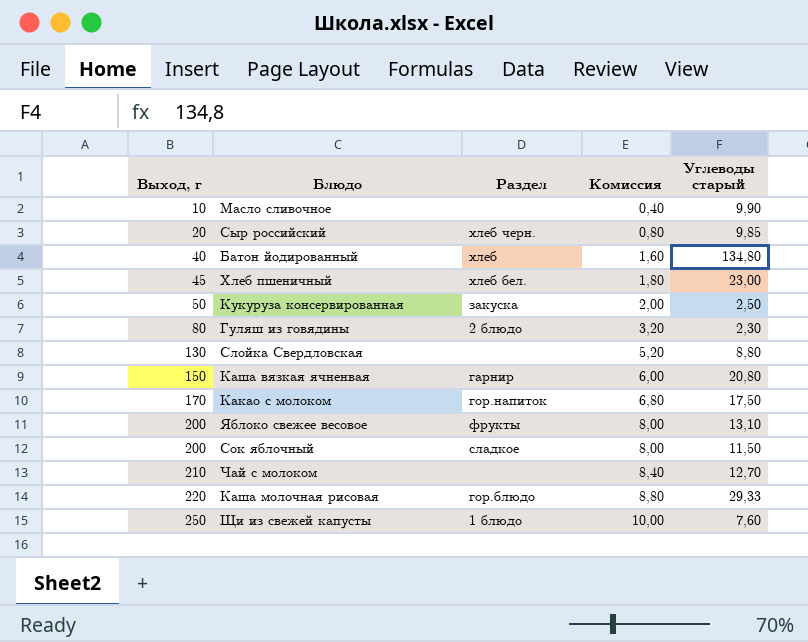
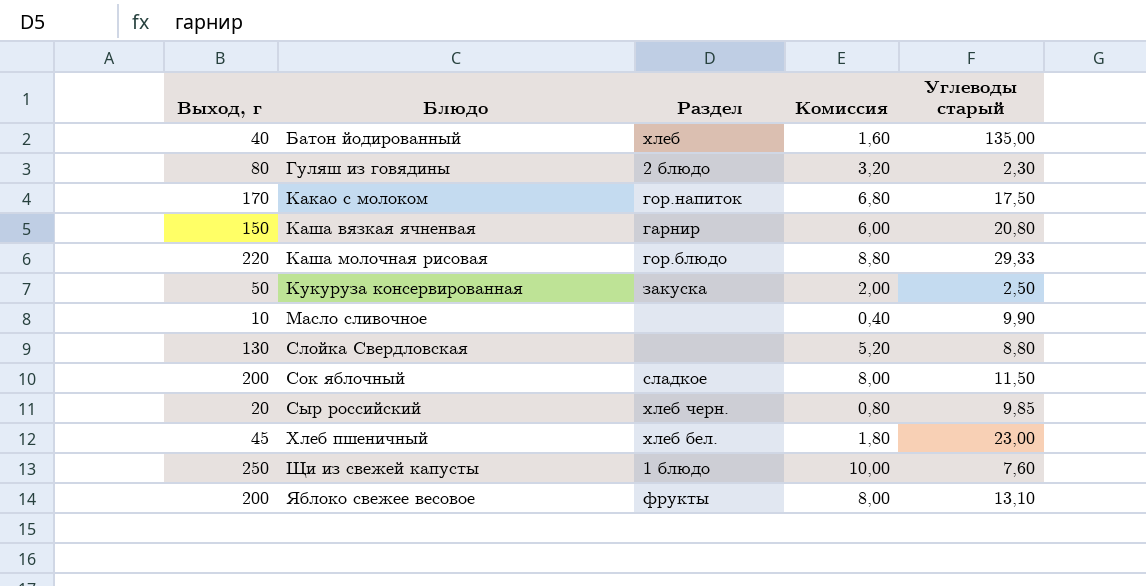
row order: Выход, г ascending -> Блюдо ascending
row Чай с молоком: 210 | none | 8,40 | 12,70 -> none
Батон йодированный | Углеводы старый: 134,80 -> 135,00

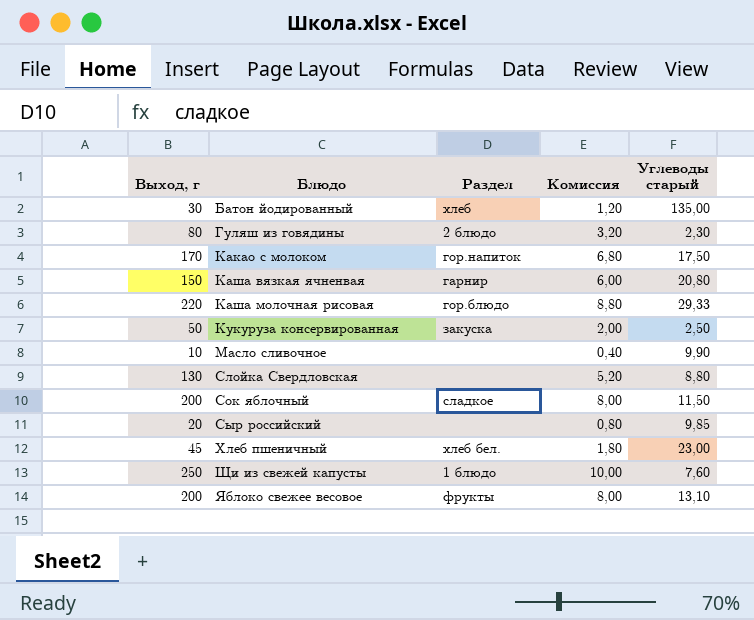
Батон йодированный | Выход, г: 40 -> 30
Батон йодированный | Комиссия: 1,60 -> 1,20
Сыр российский | Раздел: хлеб черн. -> none

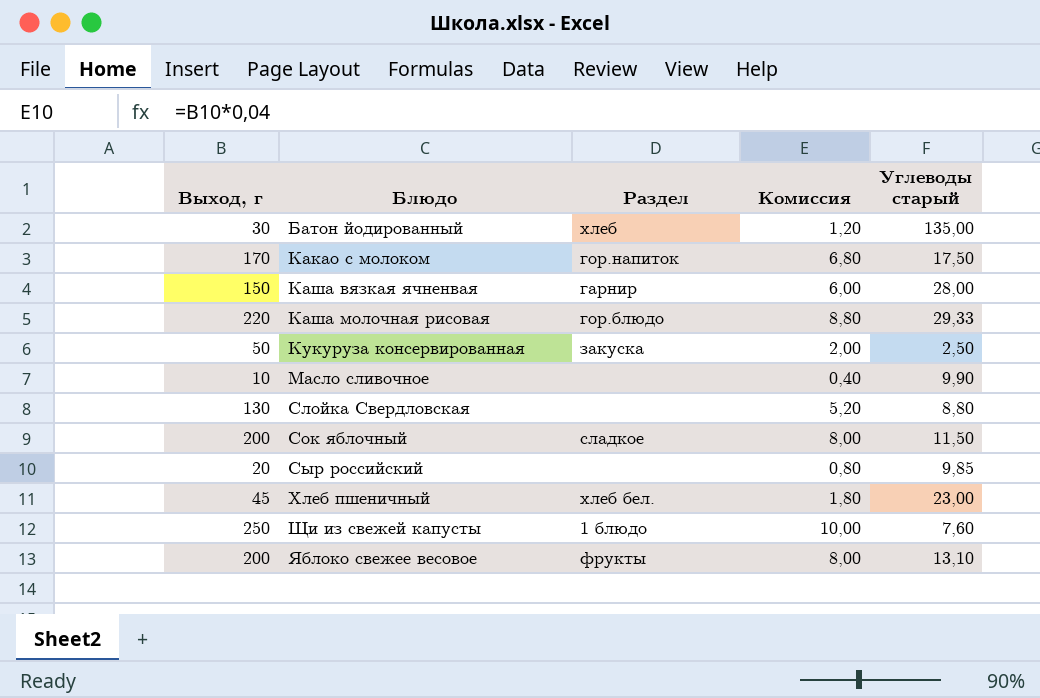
row Гуляш из говядины: 80 | 2 блюдо | 3,20 | 2,30 -> none
Каша вязкая ячненвая | Углеводы старый: 20,80 -> 28,00

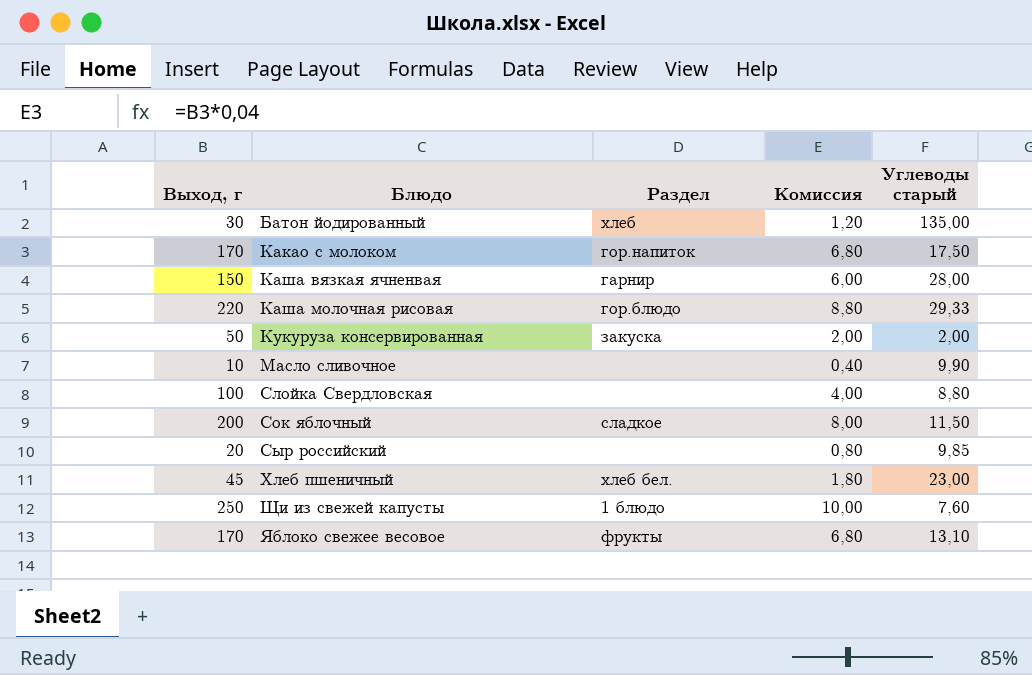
Кукуруза консервированная | Углеводы старый: 2,50 -> 2,00
Слойка Свердловская | Выход, г: 130 -> 100
Слойка Свердловская | Комиссия: 5,20 -> 4,00
Яблоко свежее весовое | Выход, г: 200 -> 170
Яблоко свежее весовое | Комиссия: 8,00 -> 6,80

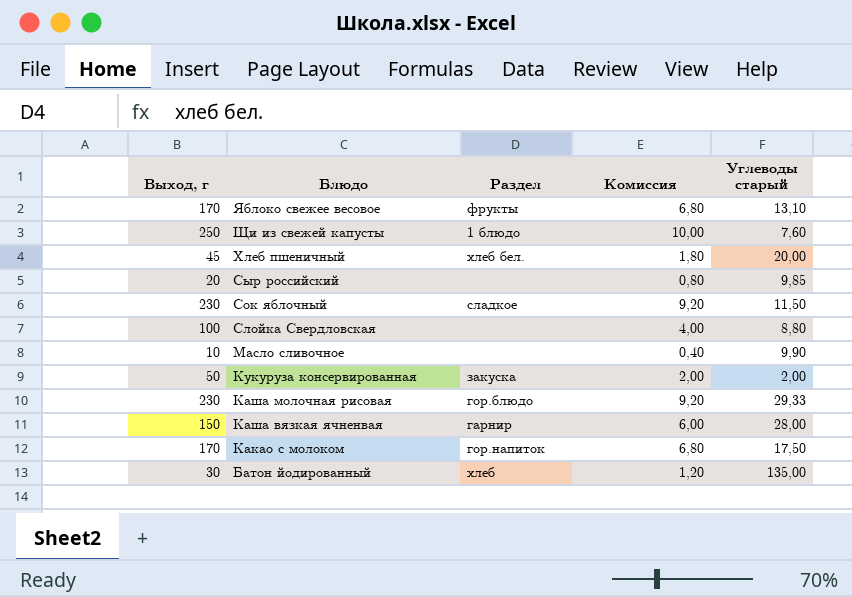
row order: Блюдо ascending -> Блюдо descending
Хлеб пшеничный | Углеводы старый: 23,00 -> 20,00
Сок яблочный | Выход, г: 200 -> 230
Сок яблочный | Комиссия: 8,00 -> 9,20
Каша молочная рисовая | Выход, г: 220 -> 230
Каша молочная рисовая | Комиссия: 8,80 -> 9,20

